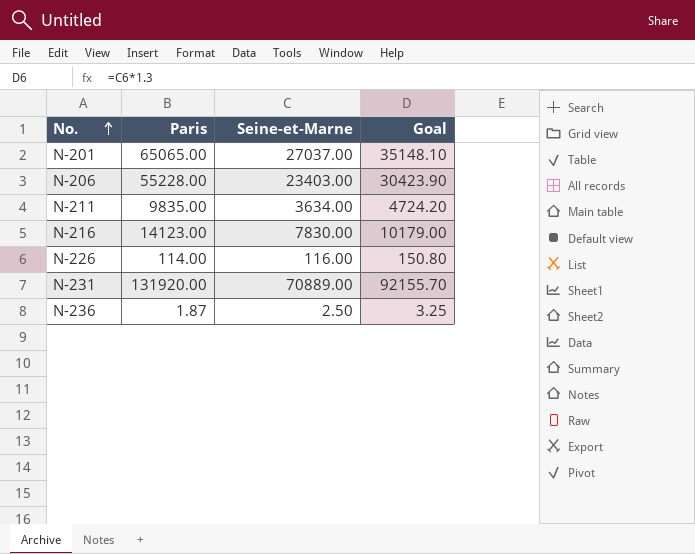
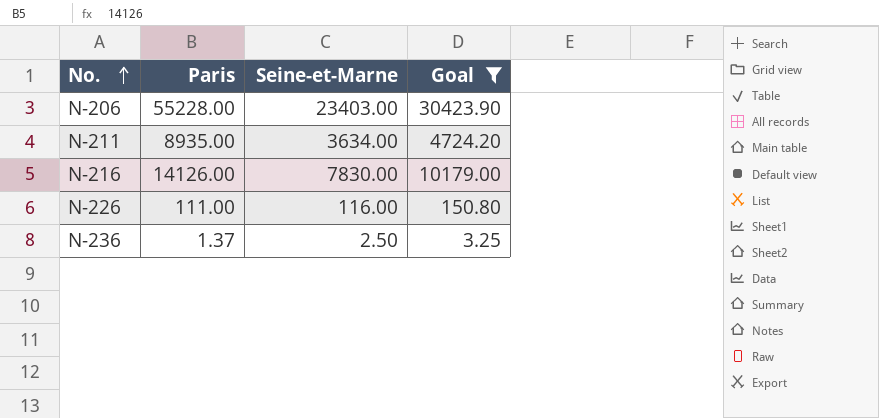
filter: none -> Goal <= 30423.90
N-211 | Paris: 9835.00 -> 8935.00
N-216 | Paris: 14123.00 -> 14126.00
N-226 | Paris: 114.00 -> 111.00
N-236 | Paris: 1.87 -> 1.37

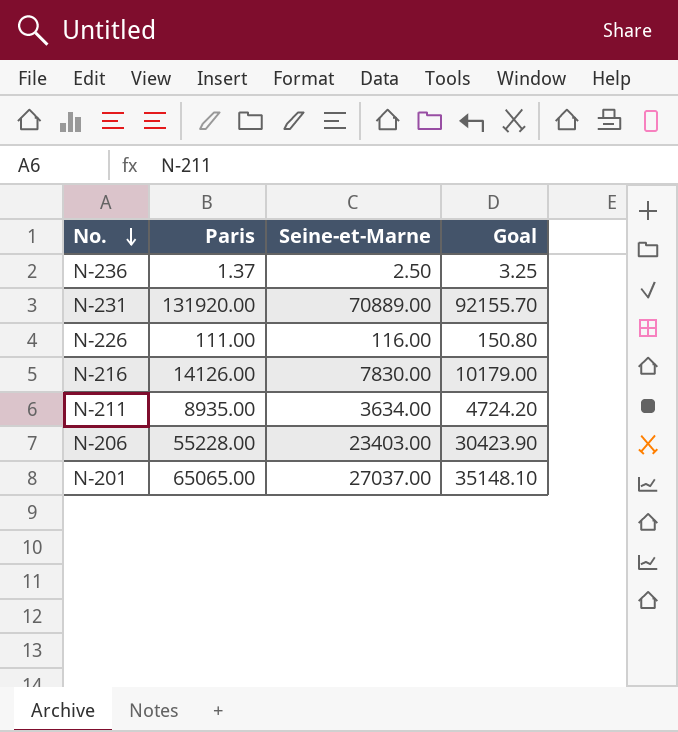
filter: Goal <= 30423.90 -> none
row order: No. ascending -> No. descending

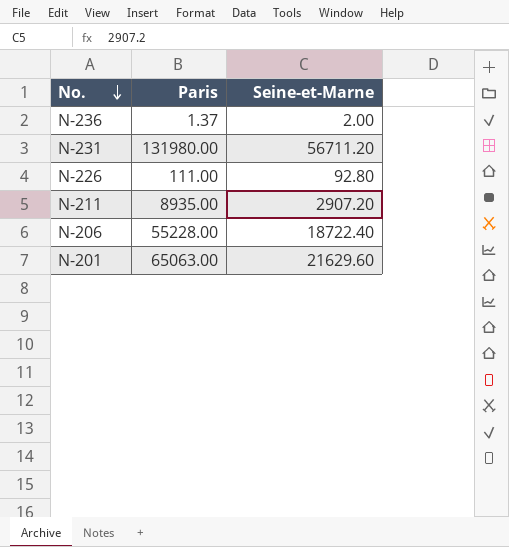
column Goal | formula: [Seine-et-Marne] * 1.3 -> none
row N-216: 14126.00 | 7830.00 | 10179.00 -> none
N-236 | Seine-et-Marne: 2.50 -> 2.00
N-231 | Paris: 131920.00 -> 131980.00
N-231 | Seine-et-Marne: 70889.00 -> 56711.20
N-226 | Seine-et-Marne: 116.00 -> 92.80
N-211 | Seine-et-Marne: 3634.00 -> 2907.20
N-206 | Seine-et-Marne: 23403.00 -> 18722.40
N-201 | Paris: 65065.00 -> 65063.00
N-201 | Seine-et-Marne: 27037.00 -> 21629.60

